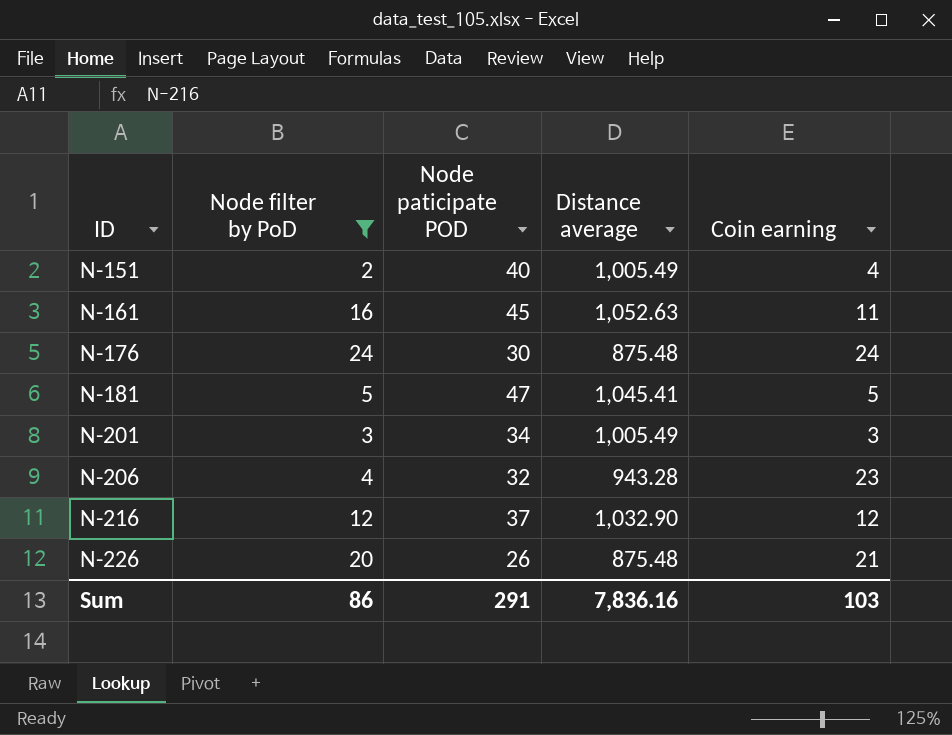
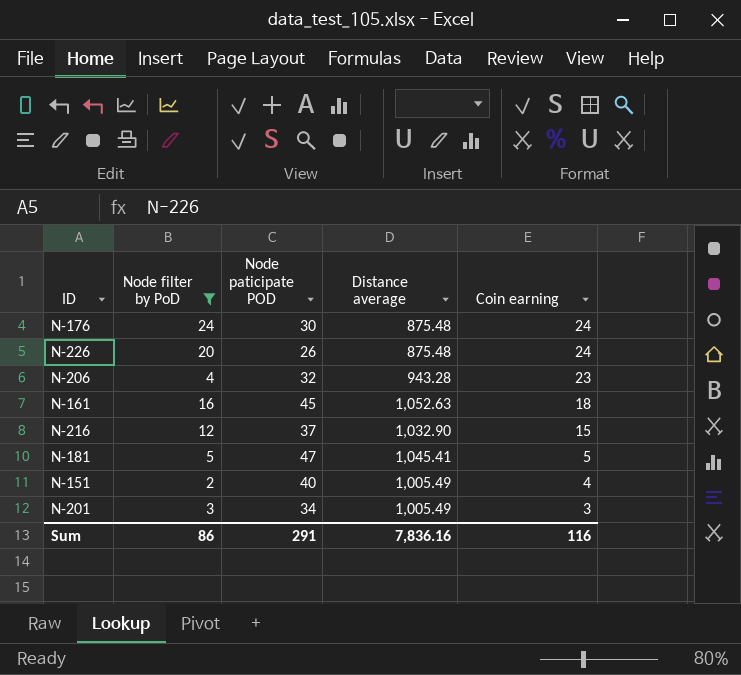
row order: ID ascending -> Coin earning descending
N-226 | Coin earning: 21 -> 24
N-161 | Coin earning: 11 -> 18
N-216 | Coin earning: 12 -> 15
Sum | Coin earning: 103 -> 116

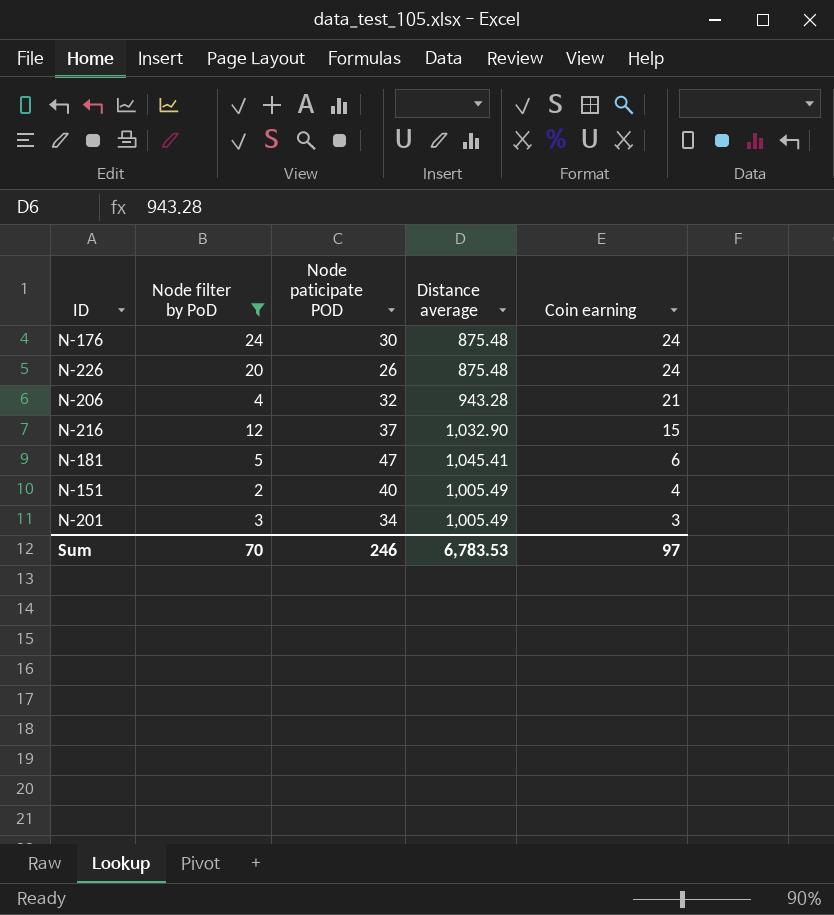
row N-161: 16 | 45 | 1,052.63 | 18 -> none
N-206 | Coin earning: 23 -> 21
N-181 | Coin earning: 5 -> 6
Sum | Node filter by PoD: 86 -> 70
Sum | Node paticipate POD: 291 -> 246
Sum | Distance average: 7,836.16 -> 6,783.53
Sum | Coin earning: 116 -> 97

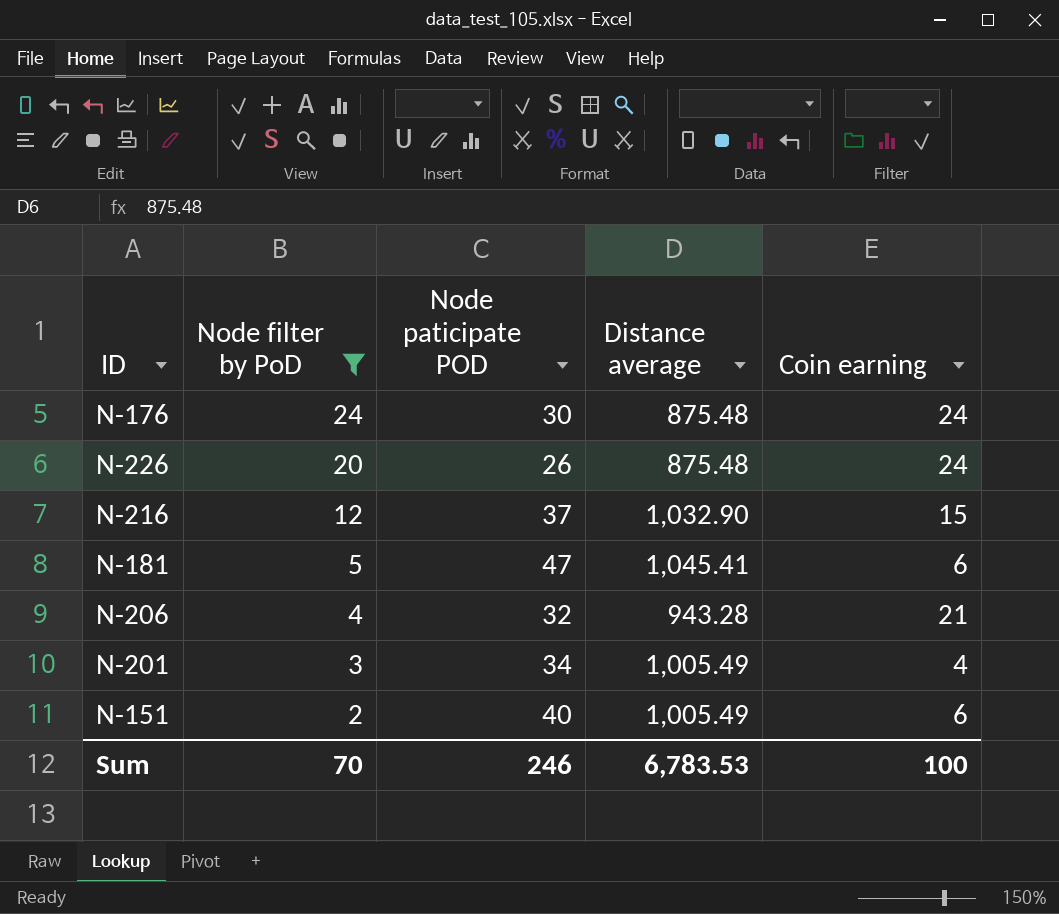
row order: Coin earning descending -> Node filter by PoD descending
N-201 | Coin earning: 3 -> 4
N-151 | Coin earning: 4 -> 6
Sum | Coin earning: 97 -> 100

